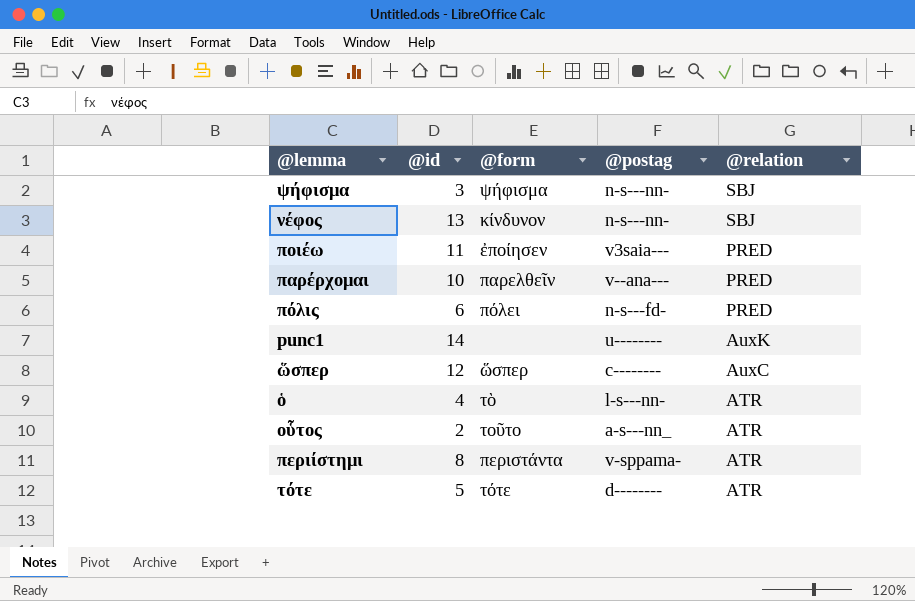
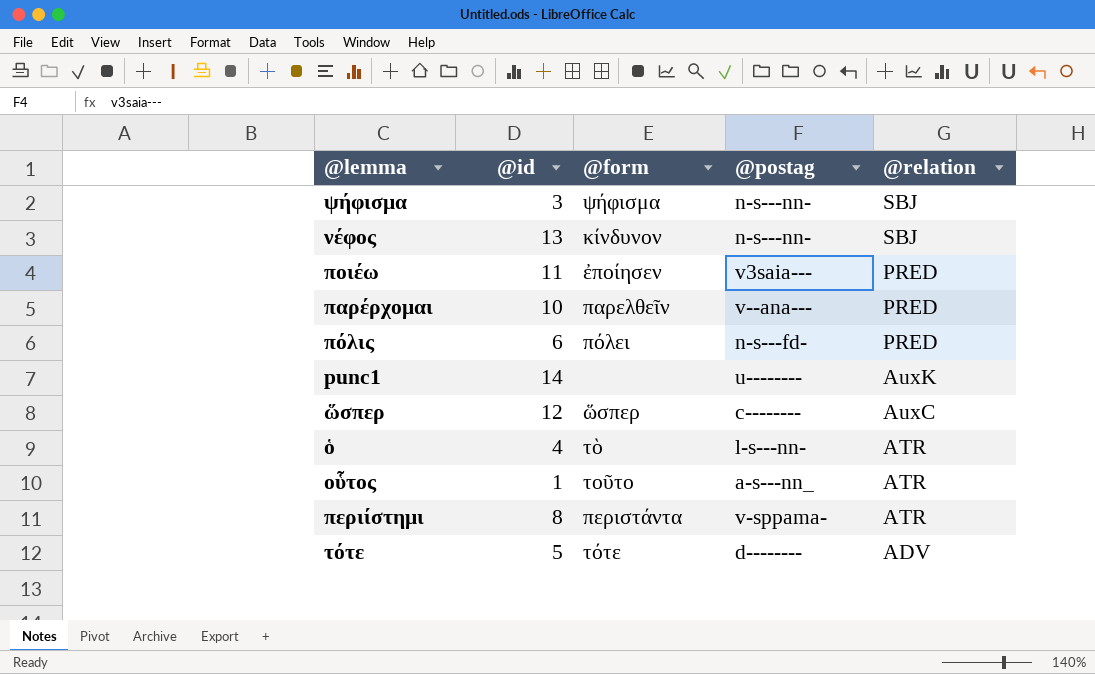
οὗτος | @id: 2 -> 1
τότε | @relation: ATR -> ADV

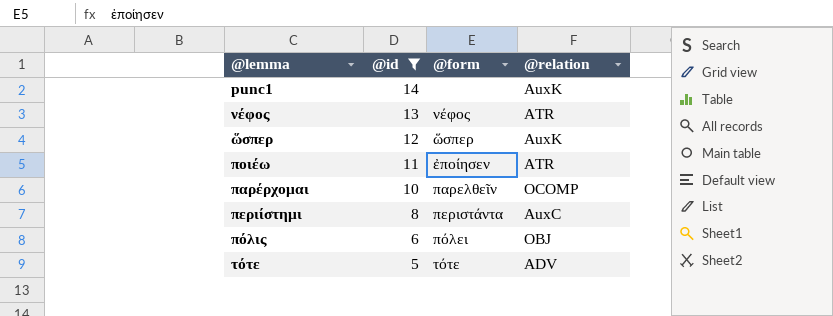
filter: none -> @id >= 5
row order: @relation descending -> @id descending
column @postag | position: 4 -> none
νέφος | @form: κίνδυνον -> νέφος
νέφος | @relation: SBJ -> ATR
ὥσπερ | @relation: AuxC -> AuxK
ποιέω | @relation: PRED -> ATR
παρέρχομαι | @relation: PRED -> OCOMP
περιίστημι | @relation: ATR -> AuxC
πόλις | @relation: PRED -> OBJ

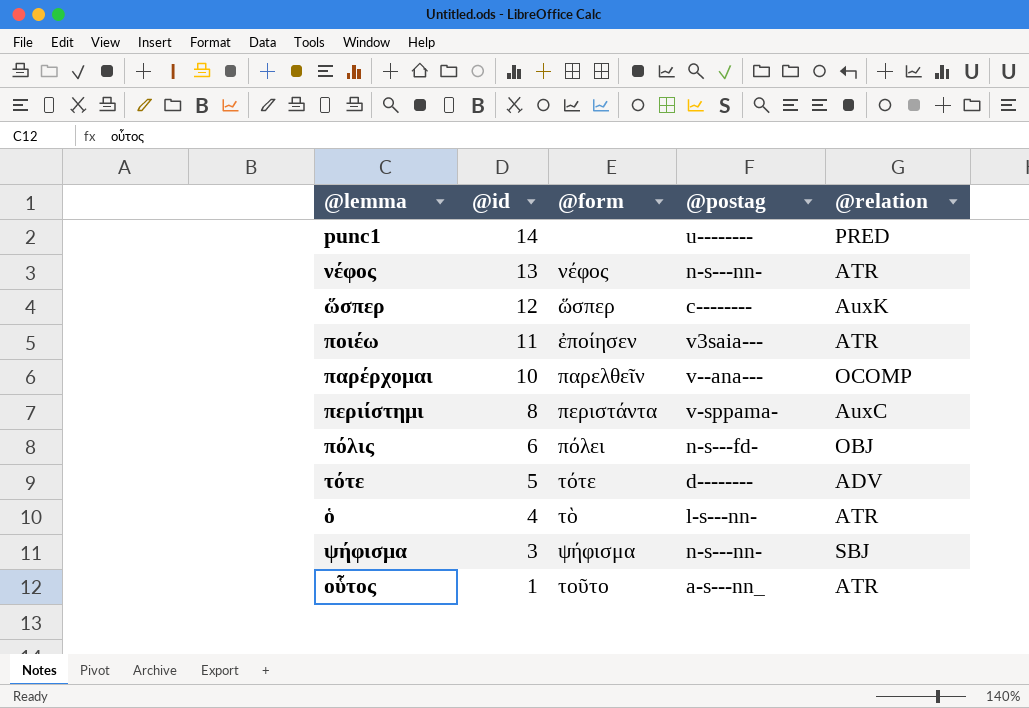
filter: @id >= 5 -> none
column @postag | position: none -> 4
punc1 | @relation: AuxK -> PRED

